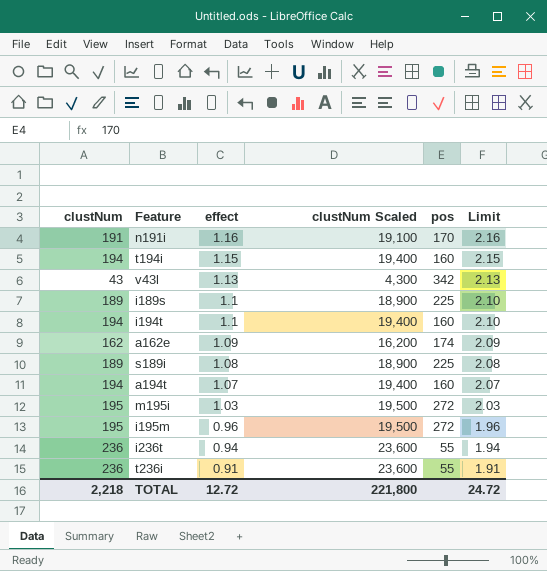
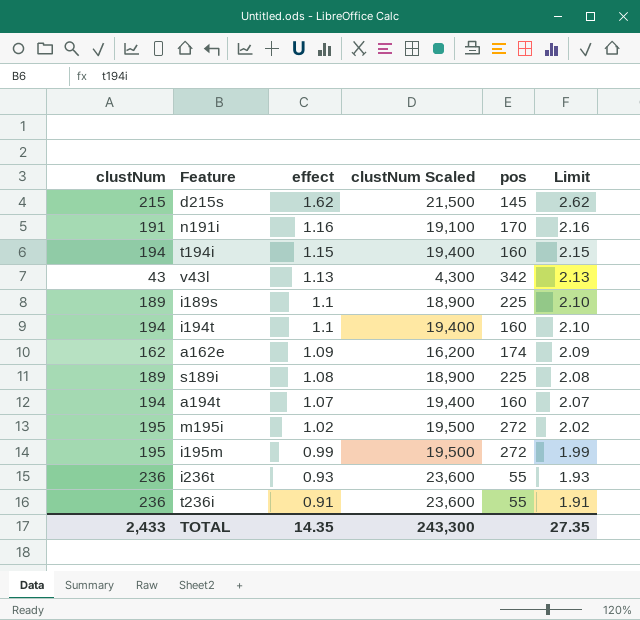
row d215s: none -> 215 | 1.62 | 21,500 | 145 | 2.62
m195i | effect: 1.03 -> 1.02
m195i | Limit: 2.03 -> 2.02
i195m | effect: 0.96 -> 0.99
i195m | Limit: 1.96 -> 1.99
i236t | effect: 0.94 -> 0.93
i236t | Limit: 1.94 -> 1.93
TOTAL | clustNum: 2,218 -> 2,433
TOTAL | effect: 12.72 -> 14.35
TOTAL | clustNum Scaled: 221,800 -> 243,300
TOTAL | Limit: 24.72 -> 27.35

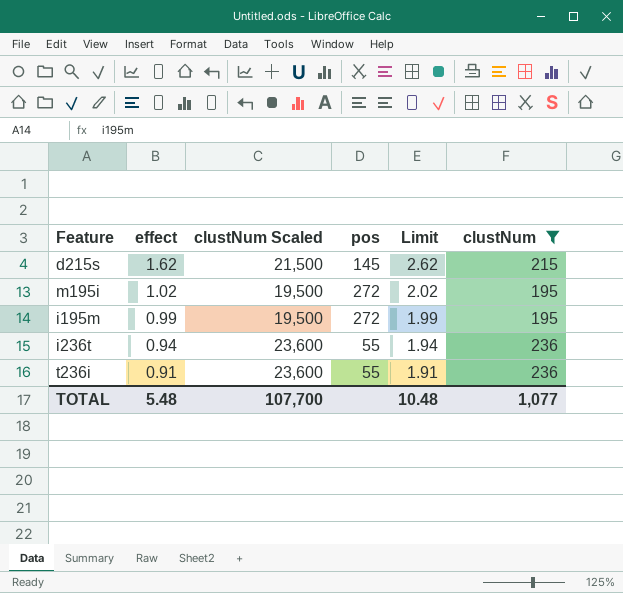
filter: none -> clustNum >= 195
column clustNum | position: 1 -> 6
i236t | effect: 0.93 -> 0.94
i236t | Limit: 1.93 -> 1.94
TOTAL | effect: 14.35 -> 5.48
TOTAL | clustNum Scaled: 243,300 -> 107,700
TOTAL | Limit: 27.35 -> 10.48
TOTAL | clustNum: 2,433 -> 1,077

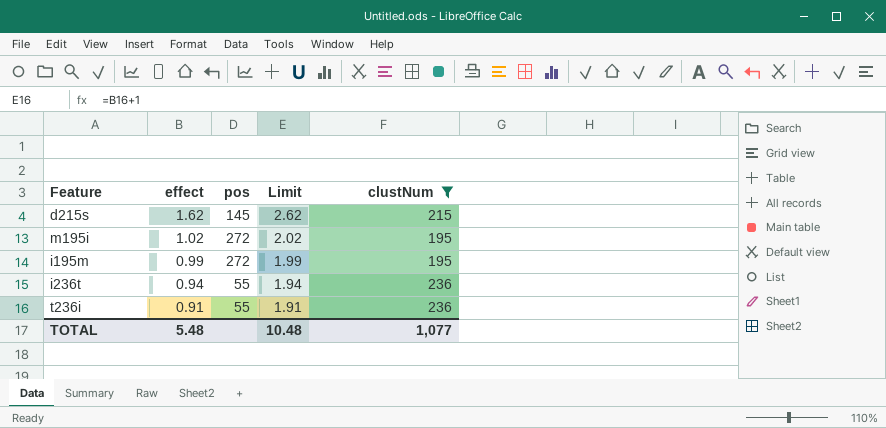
column clustNum Scaled | formula: [clustNum] * 100 -> none

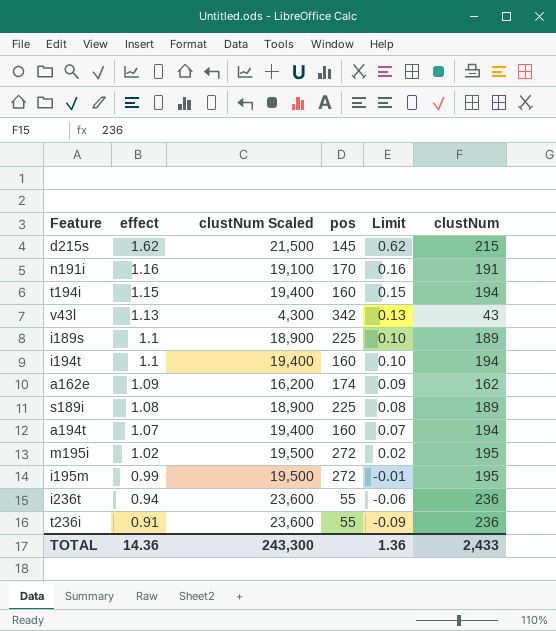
filter: clustNum >= 195 -> none
column clustNum Scaled | formula: none -> [clustNum] * 100
column Limit | formula: [effect] + 1 -> [effect] - 1
TOTAL | effect: 5.48 -> 14.36
TOTAL | Limit: 10.48 -> 1.36
TOTAL | clustNum: 1,077 -> 2,433

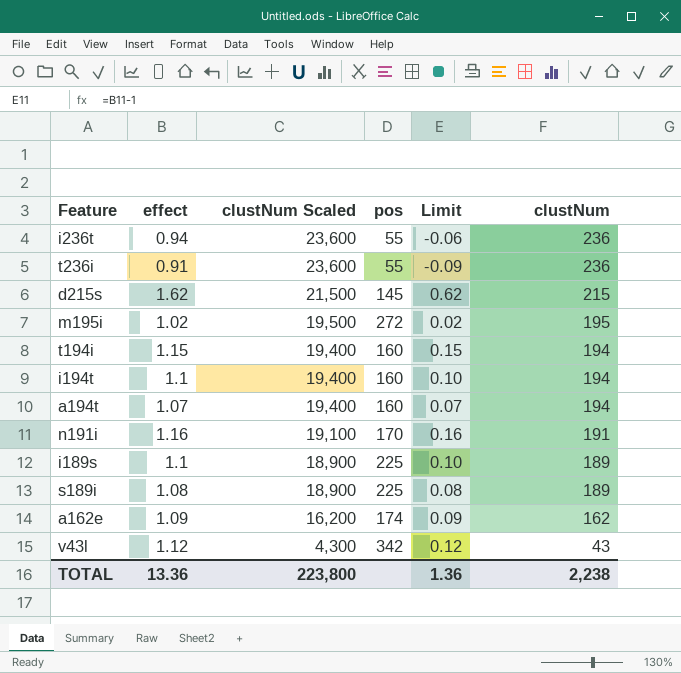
row order: effect descending -> clustNum Scaled descending
row i195m: 0.99 | 19,500 | 272 | -0.01 | 195 -> none
v43l | effect: 1.13 -> 1.12
v43l | Limit: 0.13 -> 0.12
TOTAL | effect: 14.36 -> 13.36
TOTAL | clustNum Scaled: 243,300 -> 223,800
TOTAL | clustNum: 2,433 -> 2,238

